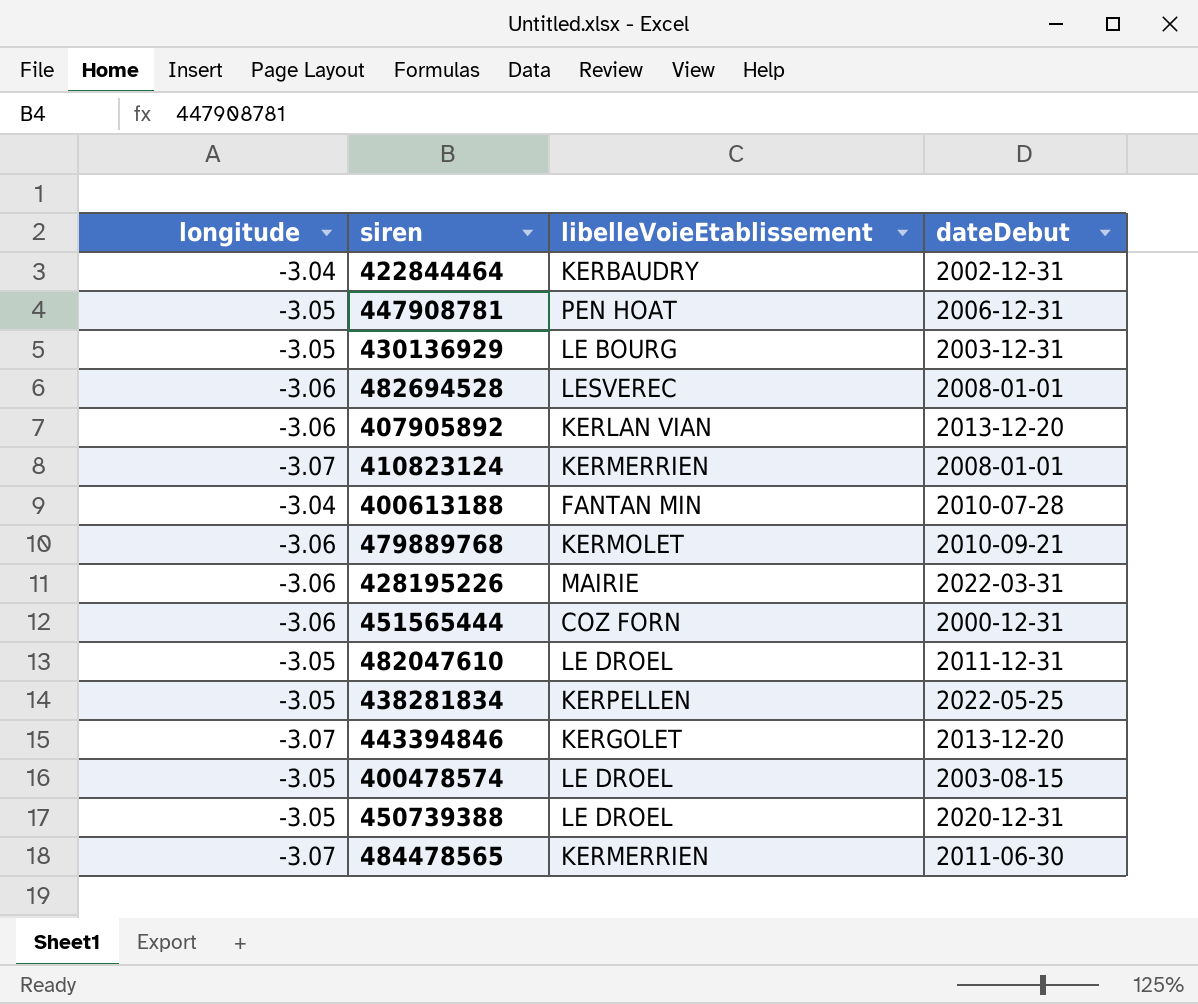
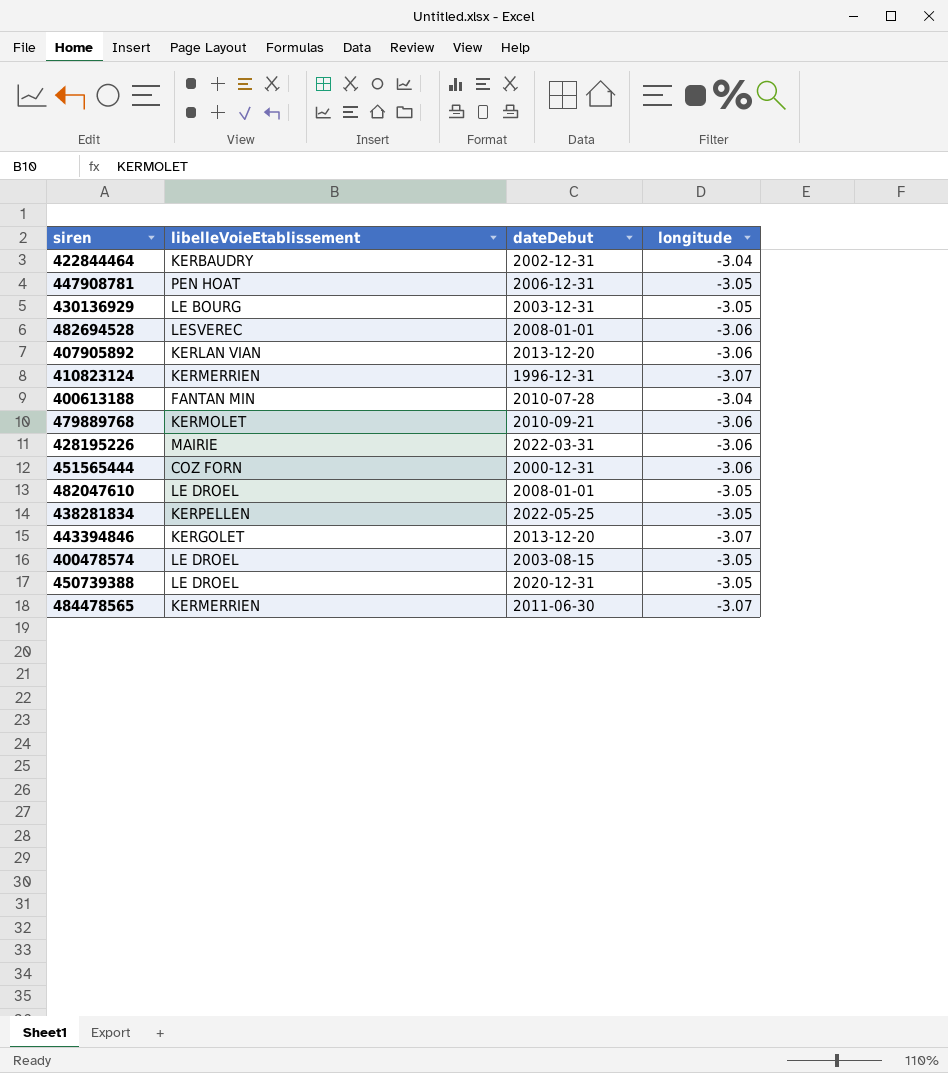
column longitude | position: 1 -> 4
410823124 | dateDebut: 2008-01-01 -> 1996-12-31
482047610 | dateDebut: 2011-12-31 -> 2008-01-01

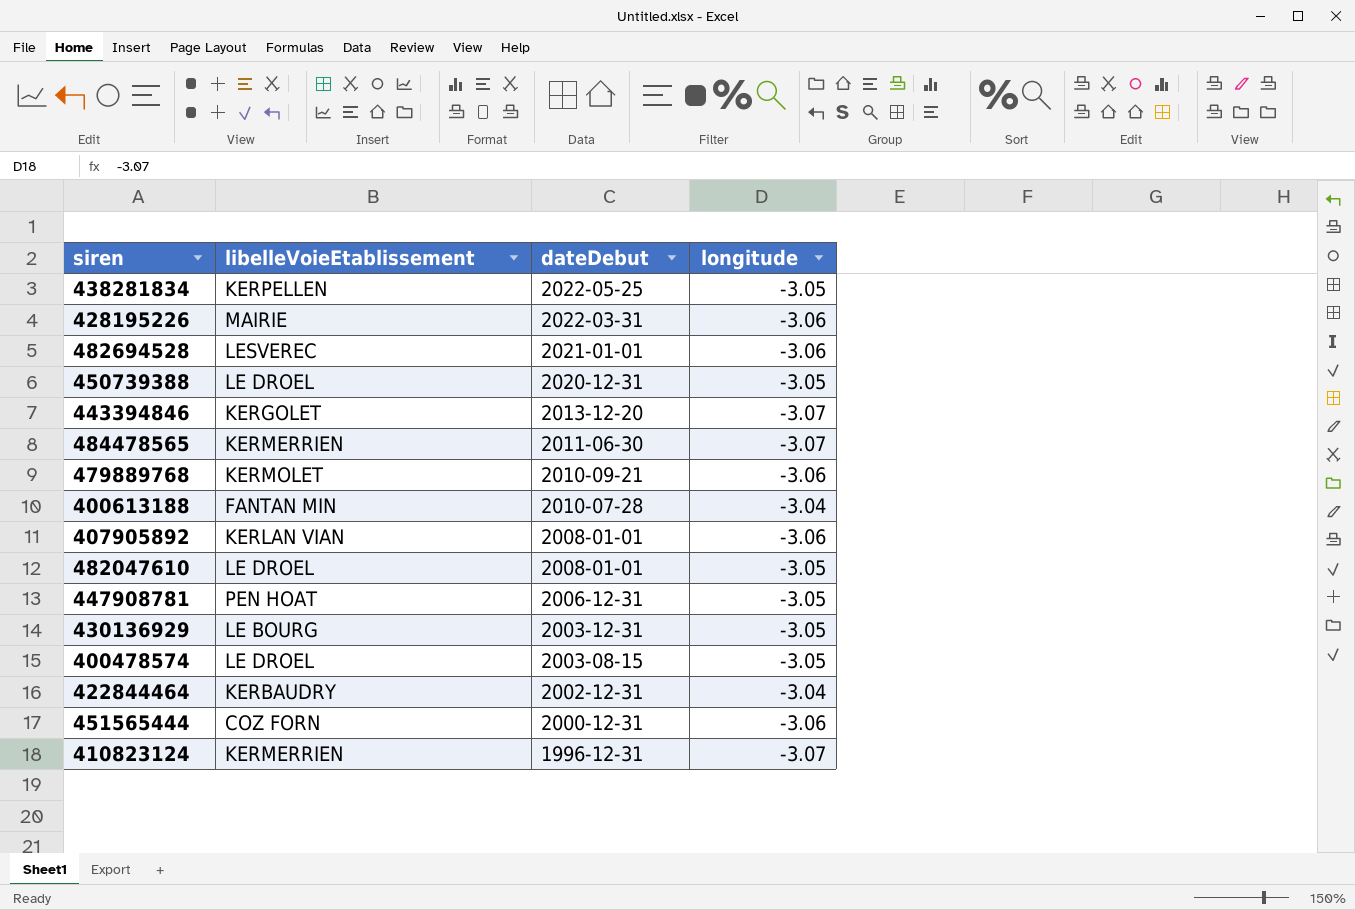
row order: none -> dateDebut descending
482694528 | dateDebut: 2008-01-01 -> 2021-01-01
407905892 | dateDebut: 2013-12-20 -> 2008-01-01

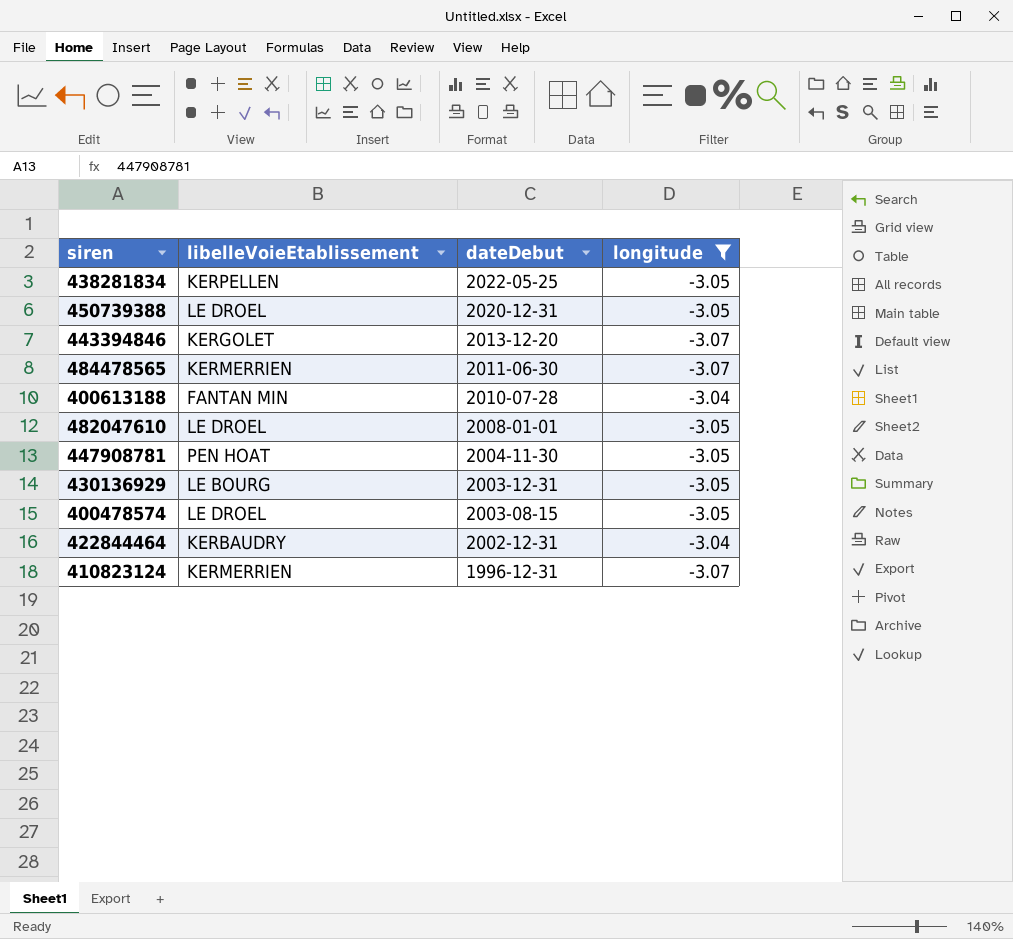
filter: none -> longitude != -3.06
447908781 | dateDebut: 2006-12-31 -> 2004-11-30

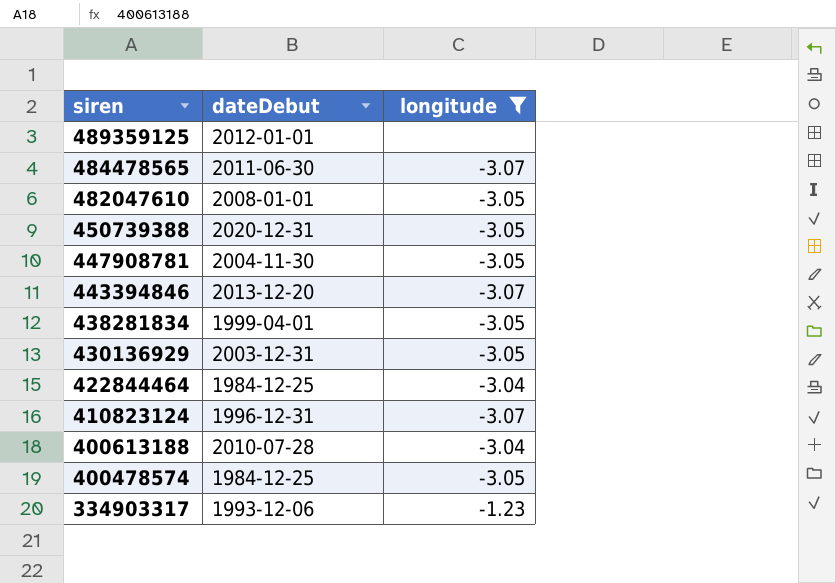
row order: dateDebut descending -> siren descending
column libelleVoieEtablissement | position: 2 -> none
row 489359125: none -> 2012-01-01 | none
438281834 | dateDebut: 2022-05-25 -> 1999-04-01
422844464 | dateDebut: 2002-12-31 -> 1984-12-25
400478574 | dateDebut: 2003-08-15 -> 1984-12-25
row 334903317: none -> 1993-12-06 | -1.23

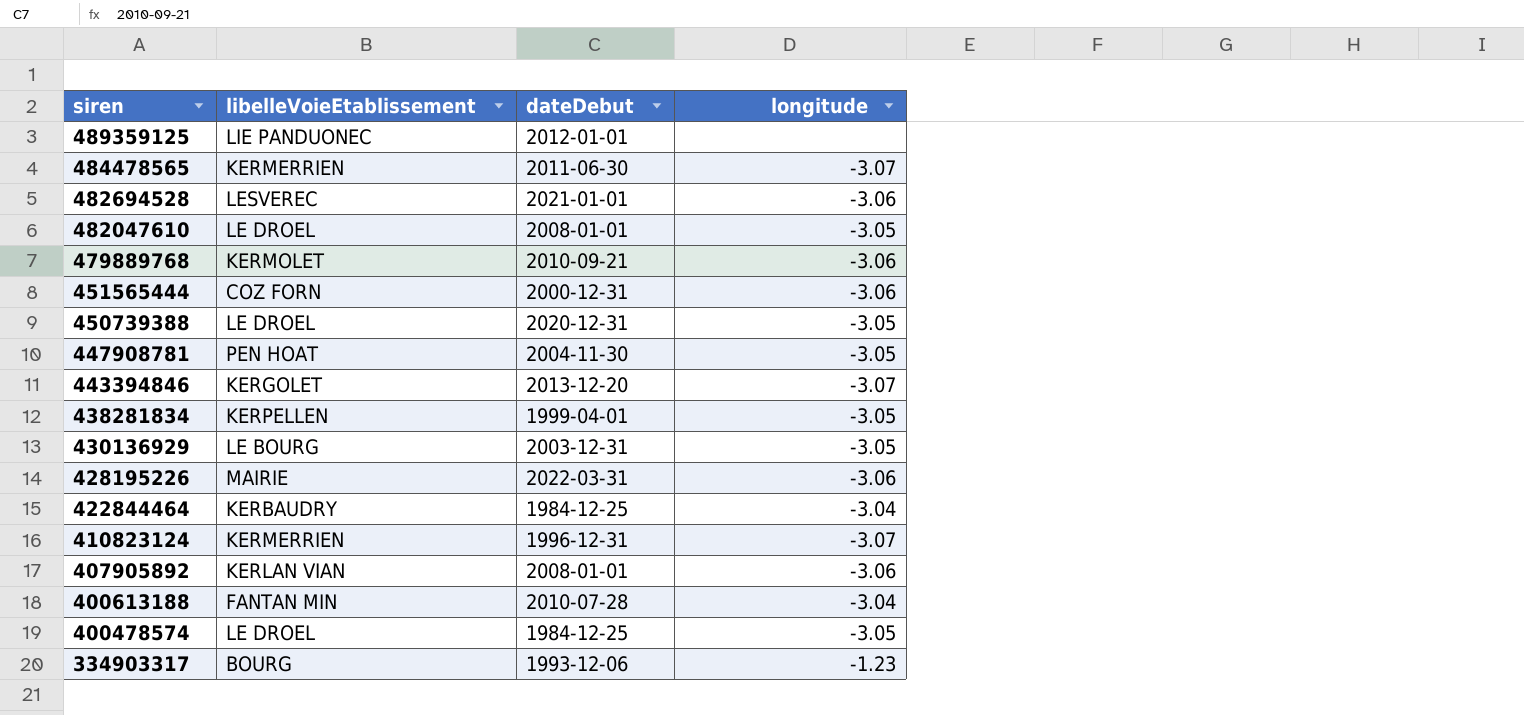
filter: longitude != -3.06 -> none
column libelleVoieEtablissement | position: none -> 2

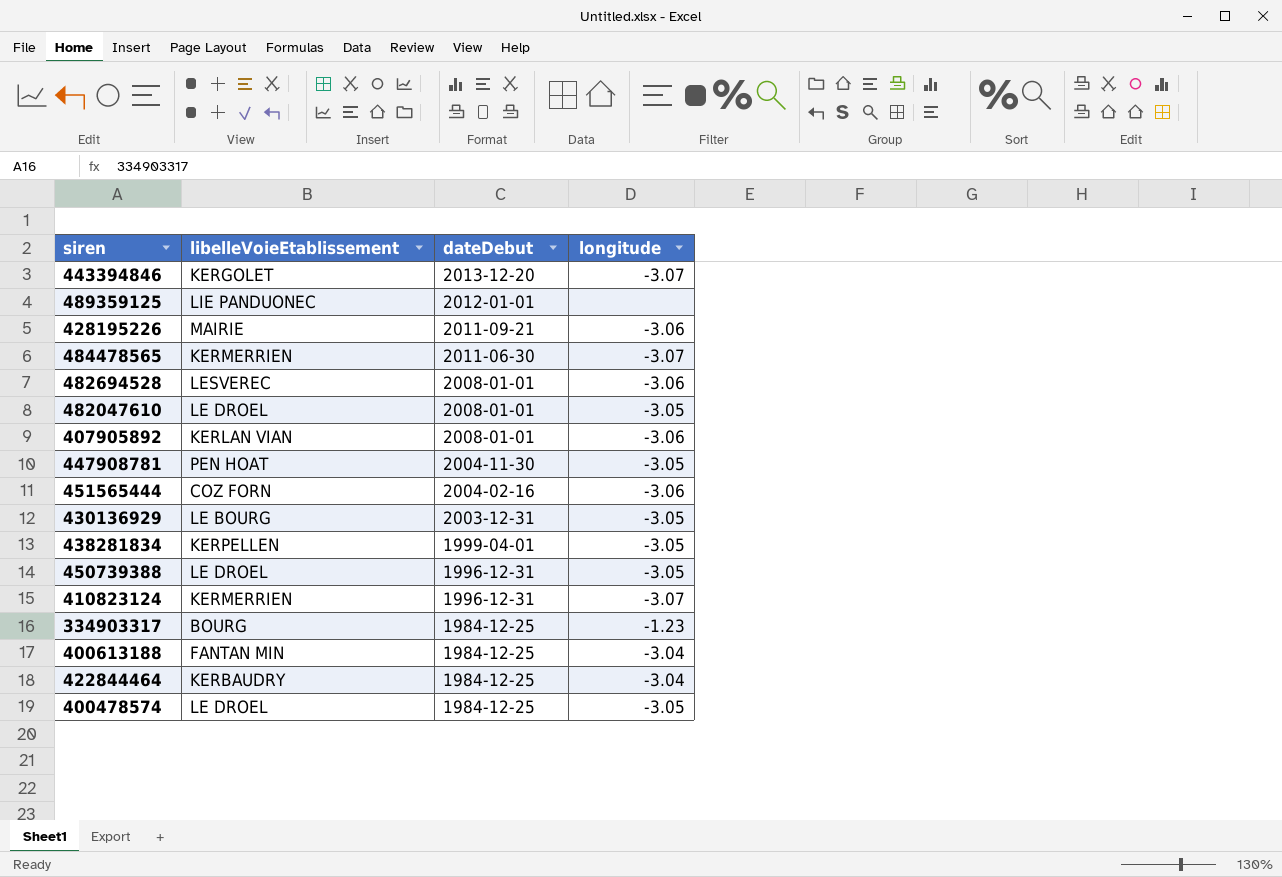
row order: siren descending -> dateDebut descending
row 479889768: KERMOLET | 2010-09-21 | -3.06 -> none
428195226 | dateDebut: 2022-03-31 -> 2011-09-21
482694528 | dateDebut: 2021-01-01 -> 2008-01-01
451565444 | dateDebut: 2000-12-31 -> 2004-02-16
450739388 | dateDebut: 2020-12-31 -> 1996-12-31
334903317 | dateDebut: 1993-12-06 -> 1984-12-25
400613188 | dateDebut: 2010-07-28 -> 1984-12-25

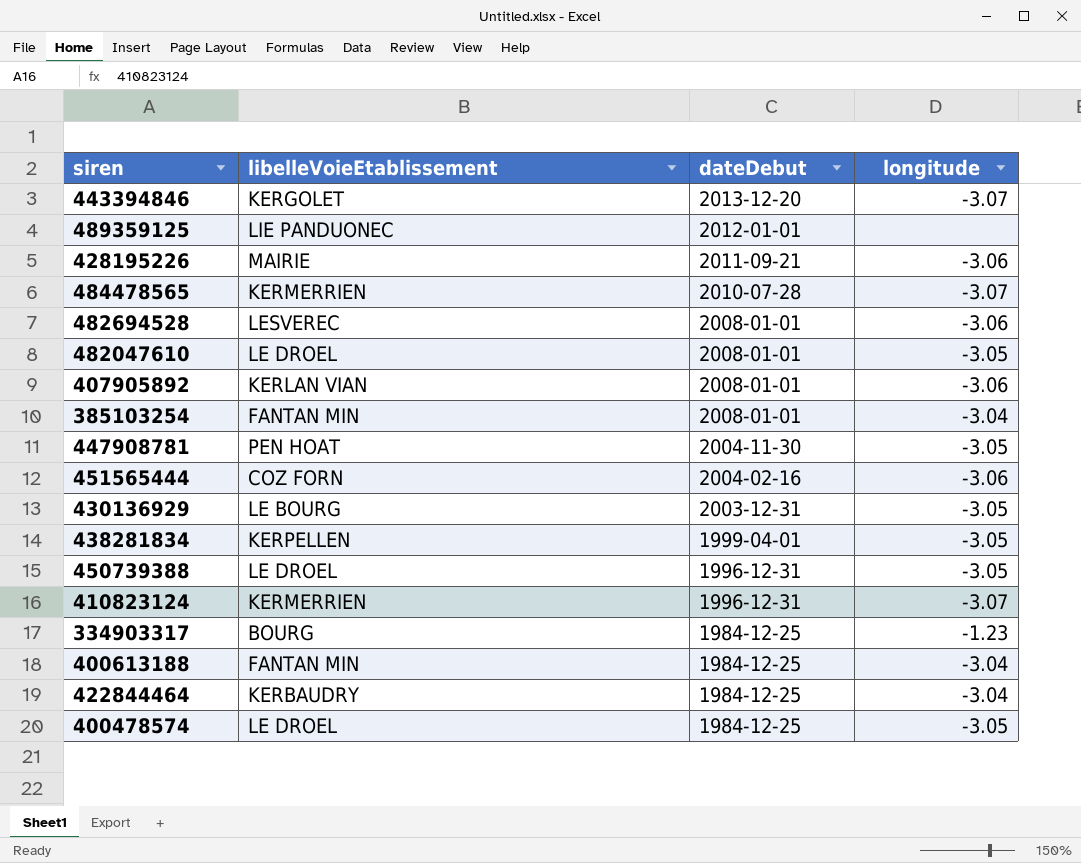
484478565 | dateDebut: 2011-06-30 -> 2010-07-28
row 385103254: none -> FANTAN MIN | 2008-01-01 | -3.04

